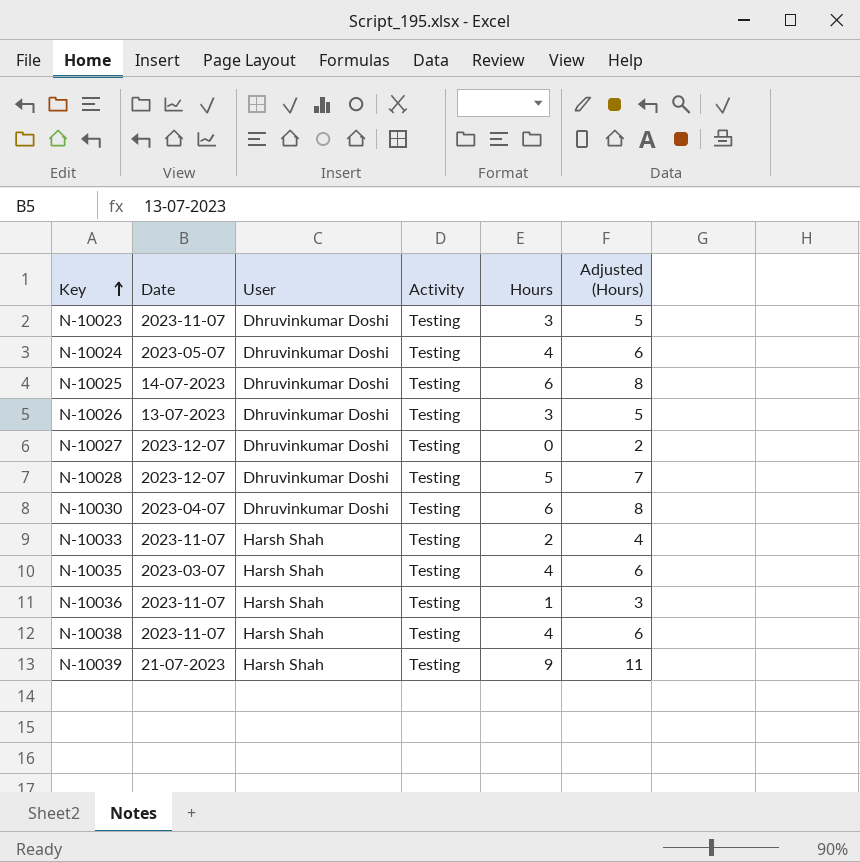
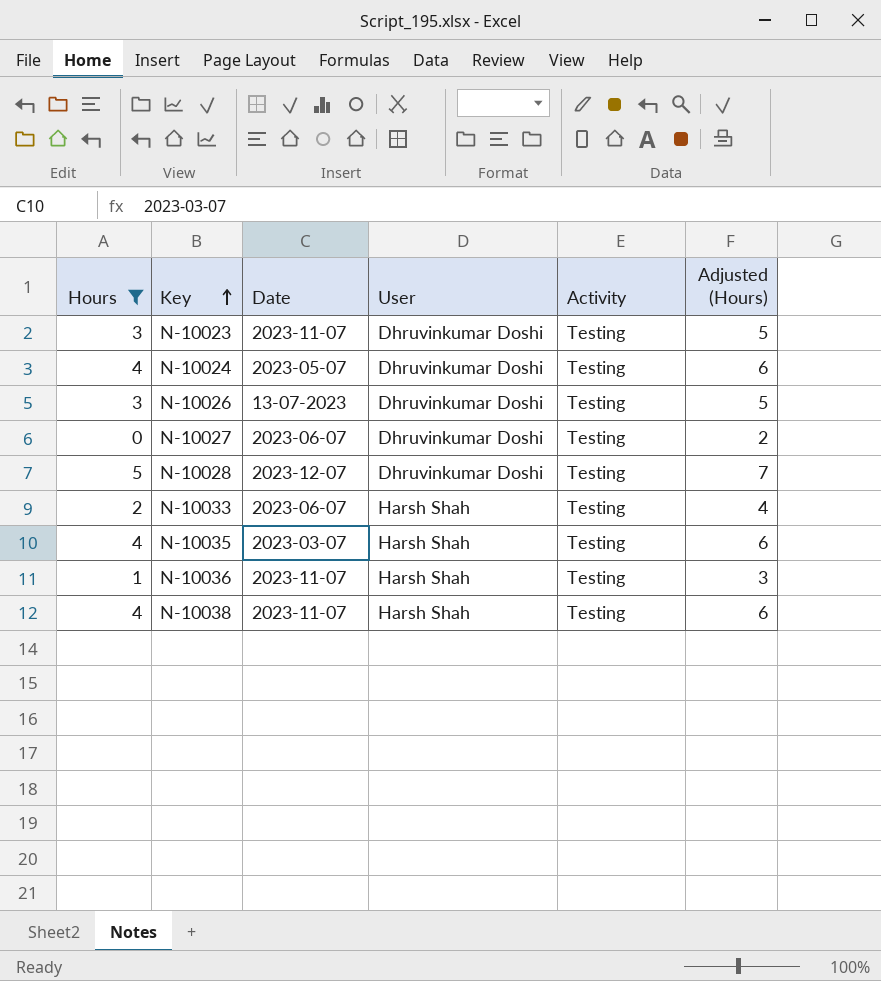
filter: none -> Hours <= 5
column Hours | position: 5 -> 1
N-10027 | Date: 2023-12-07 -> 2023-06-07
N-10033 | Date: 2023-11-07 -> 2023-06-07

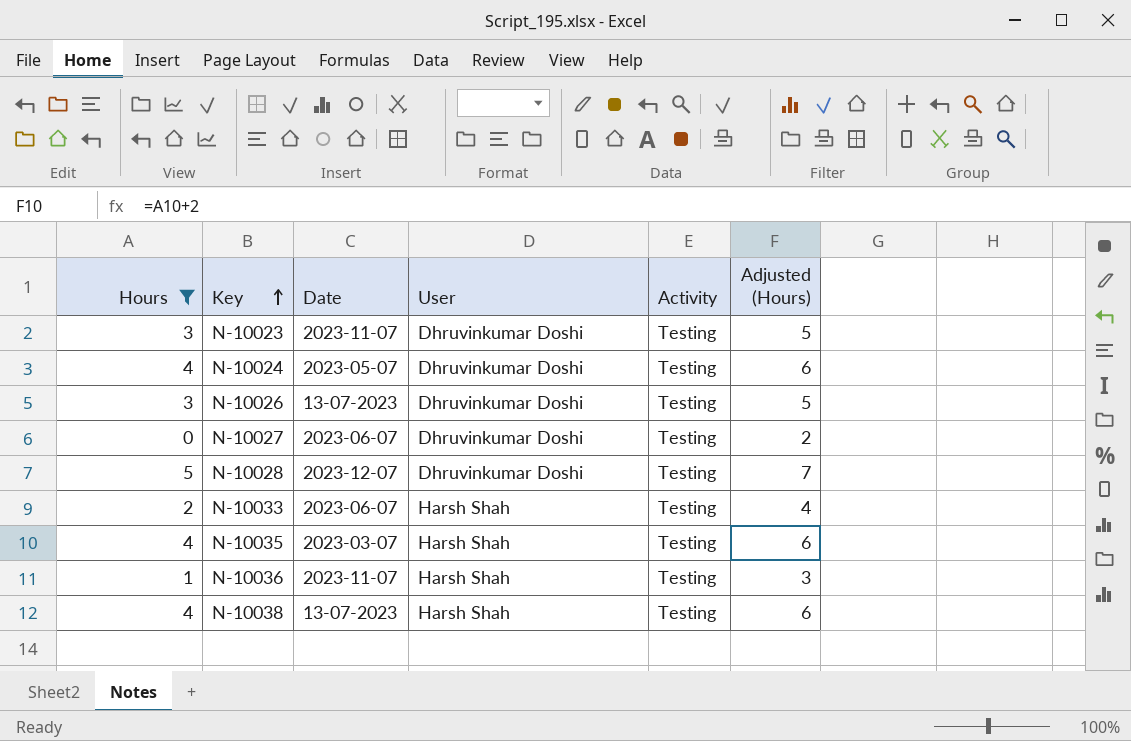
N-10038 | Date: 2023-11-07 -> 13-07-2023

